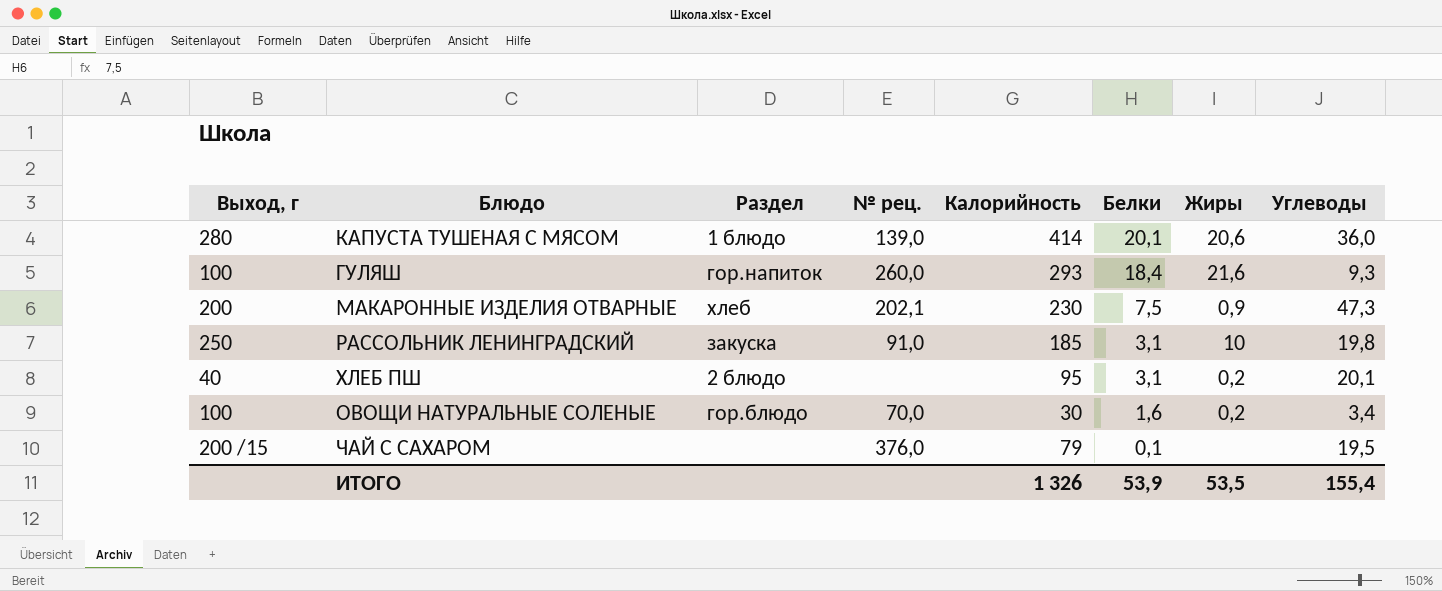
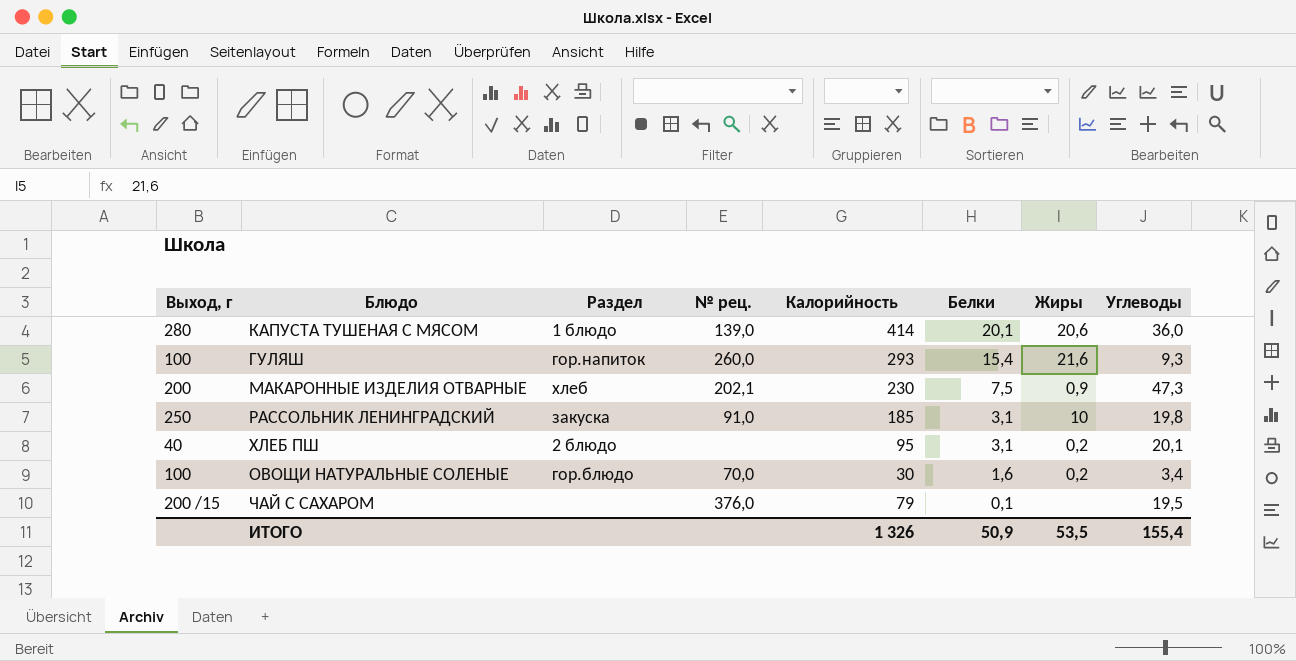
ГУЛЯШ | Белки: 18,4 -> 15,4
ИТОГО | Белки: 53,9 -> 50,9

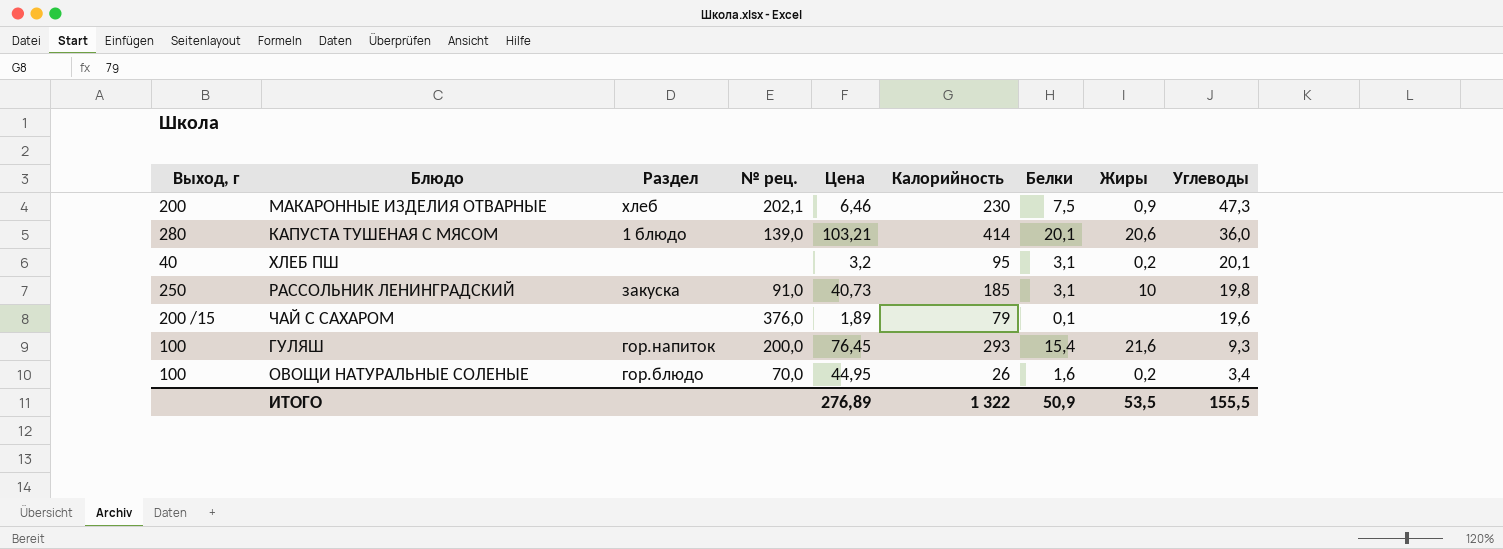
row order: Белки descending -> Углеводы descending
column Цена | position: none -> 5
ХЛЕБ ПШ | Раздел: 2 блюдо -> none
ЧАЙ С САХАРОМ | Углеводы: 19,5 -> 19,6
ГУЛЯШ | № рец.: 260,0 -> 200,0
ОВОЩИ НАТУРАЛЬНЫЕ СОЛЕНЫЕ | Калорийность: 30 -> 26
ИТОГО | Калорийность: 1 326 -> 1 322
ИТОГО | Углеводы: 155,4 -> 155,5

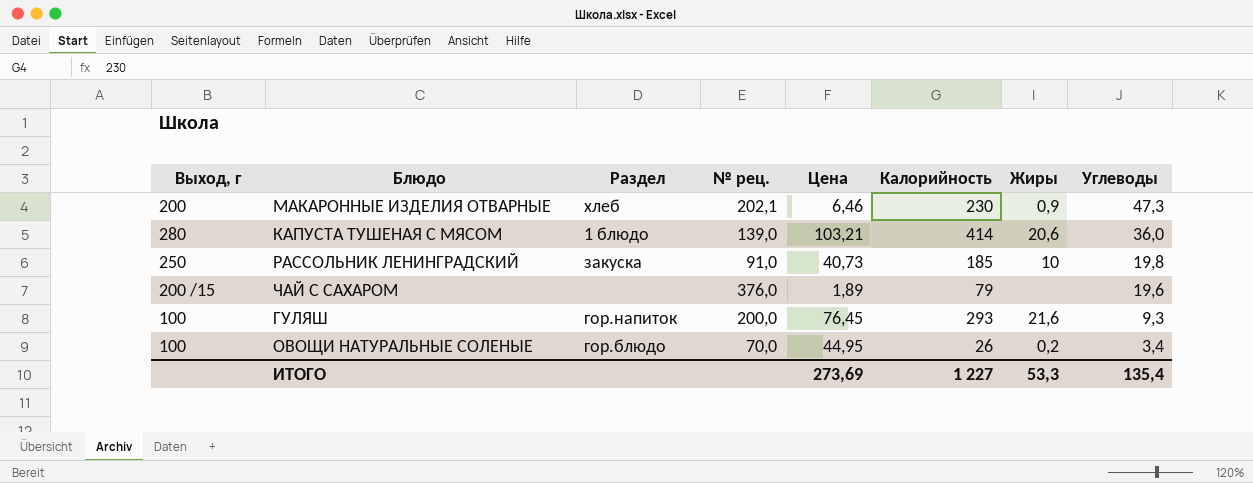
column Белки | position: 7 -> none
row ХЛЕБ ПШ: 40 | none | none | 3,2 | 95 | 3,1 | 0,2 | 20,1 -> none
ИТОГО | Цена: 276,89 -> 273,69
ИТОГО | Калорийность: 1 322 -> 1 227
ИТОГО | Жиры: 53,5 -> 53,3
ИТОГО | Углеводы: 155,5 -> 135,4

